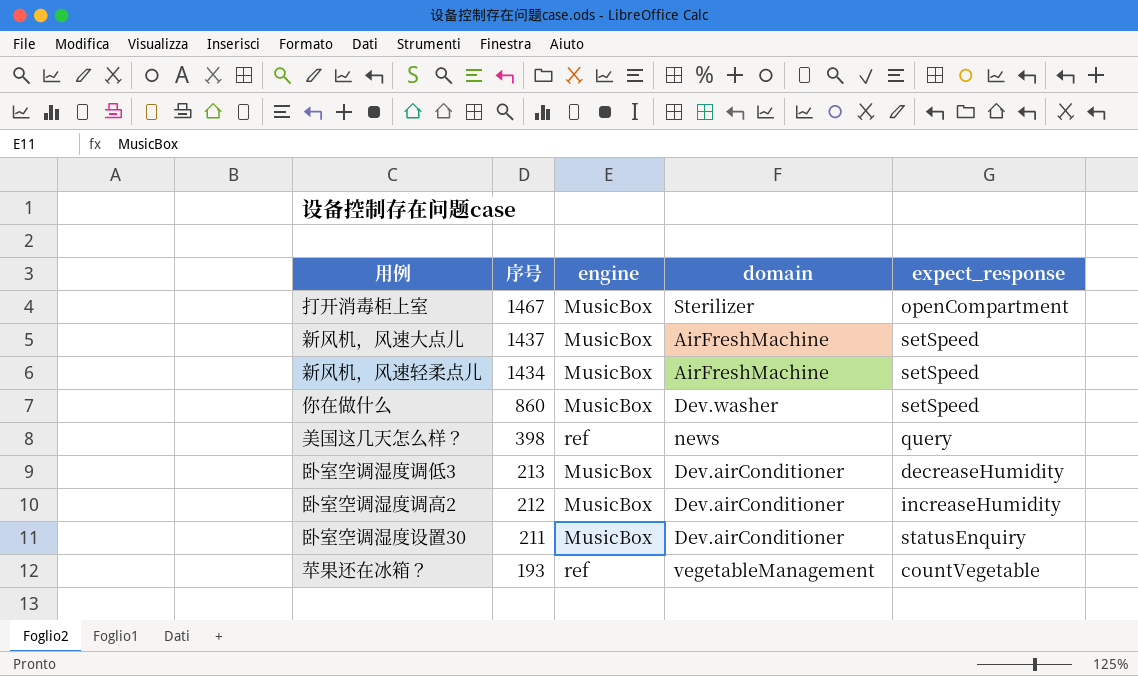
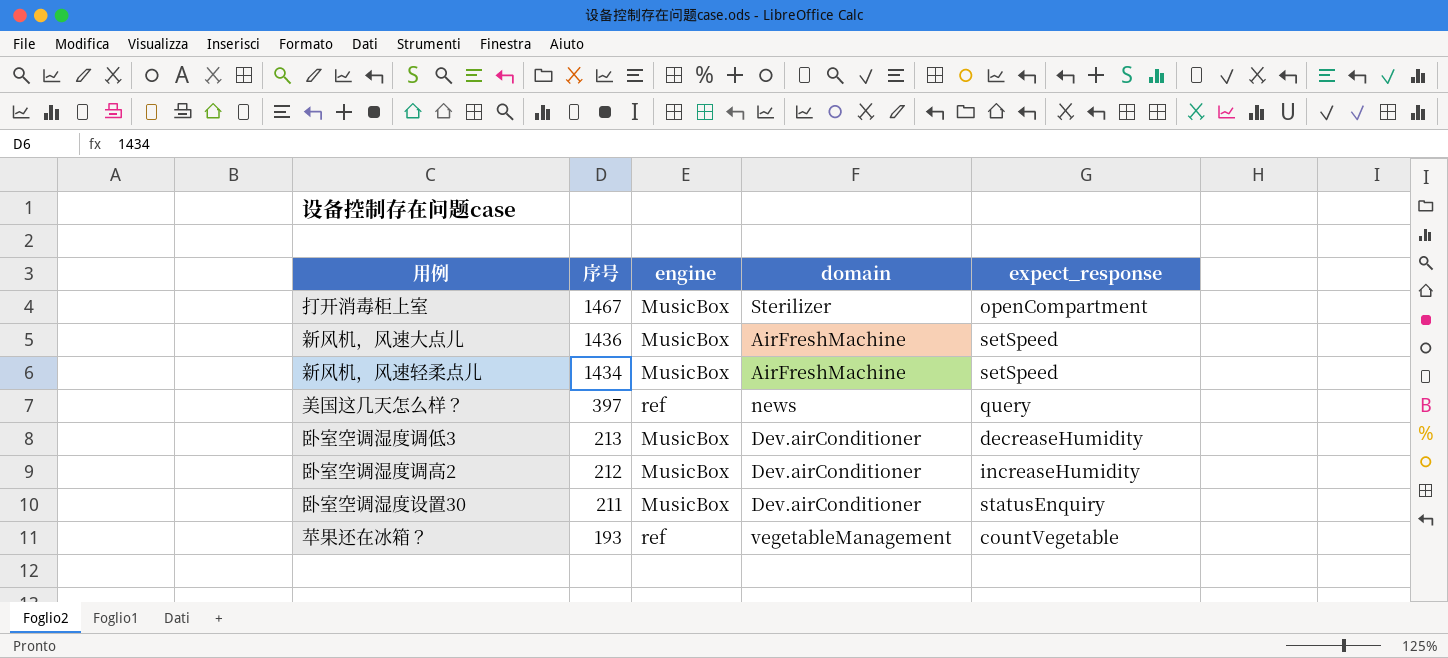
row 你在做什么: 860 | MusicBox | Dev.washer | setSpeed -> none
新风机，风速大点儿 | 序号: 1437 -> 1436
美国这几天怎么样？ | 序号: 398 -> 397

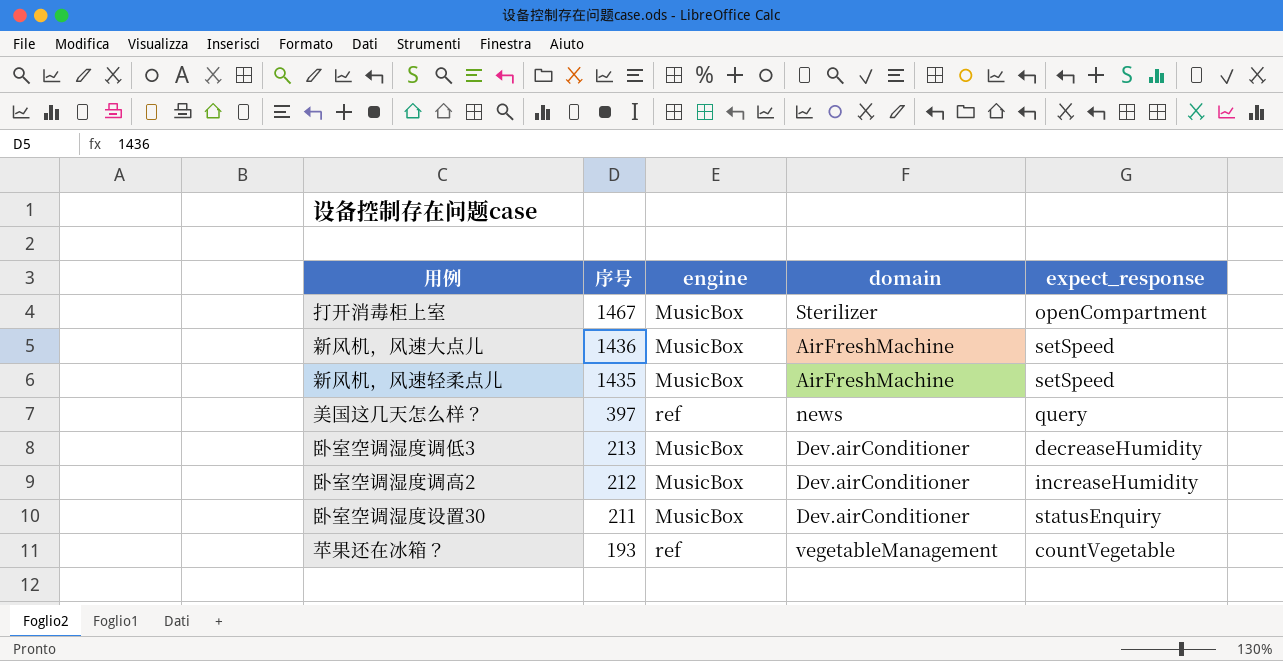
新风机，风速轻柔点儿 | 序号: 1434 -> 1435

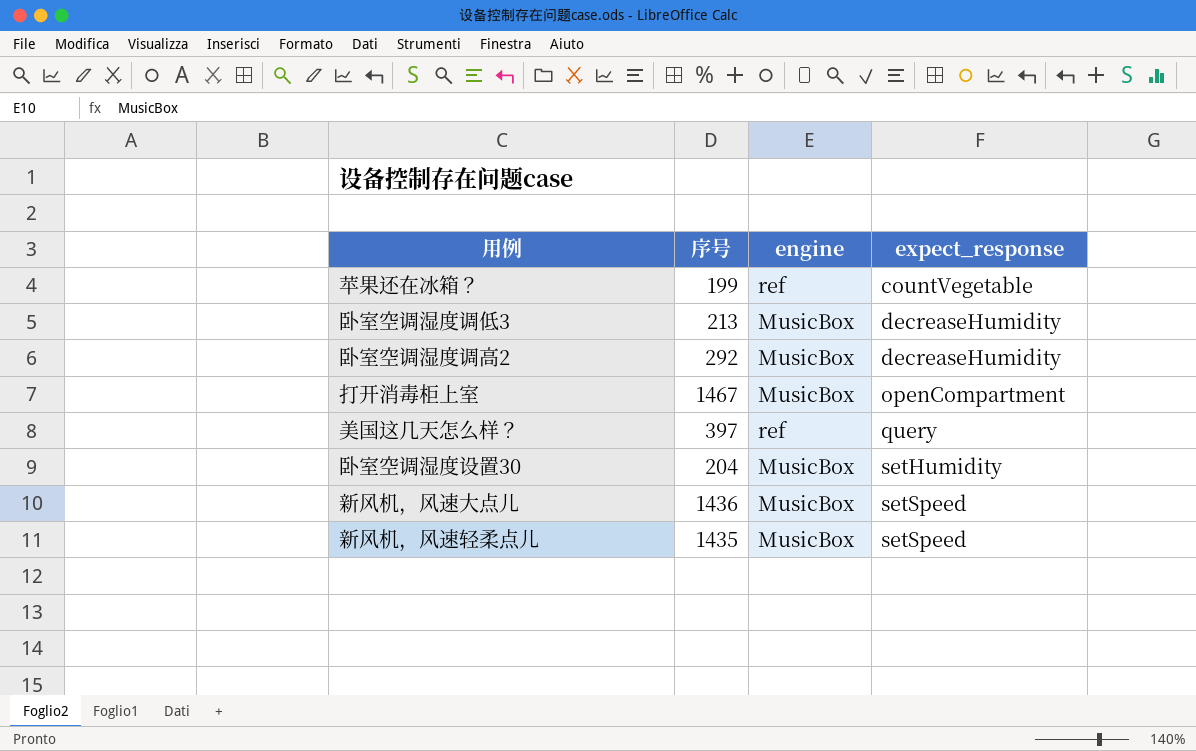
row order: 序号 descending -> expect_response ascending
column domain | position: 4 -> none
苹果还在冰箱？ | 序号: 193 -> 199
卧室空调湿度调高2 | 序号: 212 -> 292
卧室空调湿度调高2 | expect_response: increaseHumidity -> decreaseHumidity
卧室空调湿度设置30 | 序号: 211 -> 204
卧室空调湿度设置30 | expect_response: statusEnquiry -> setHumidity

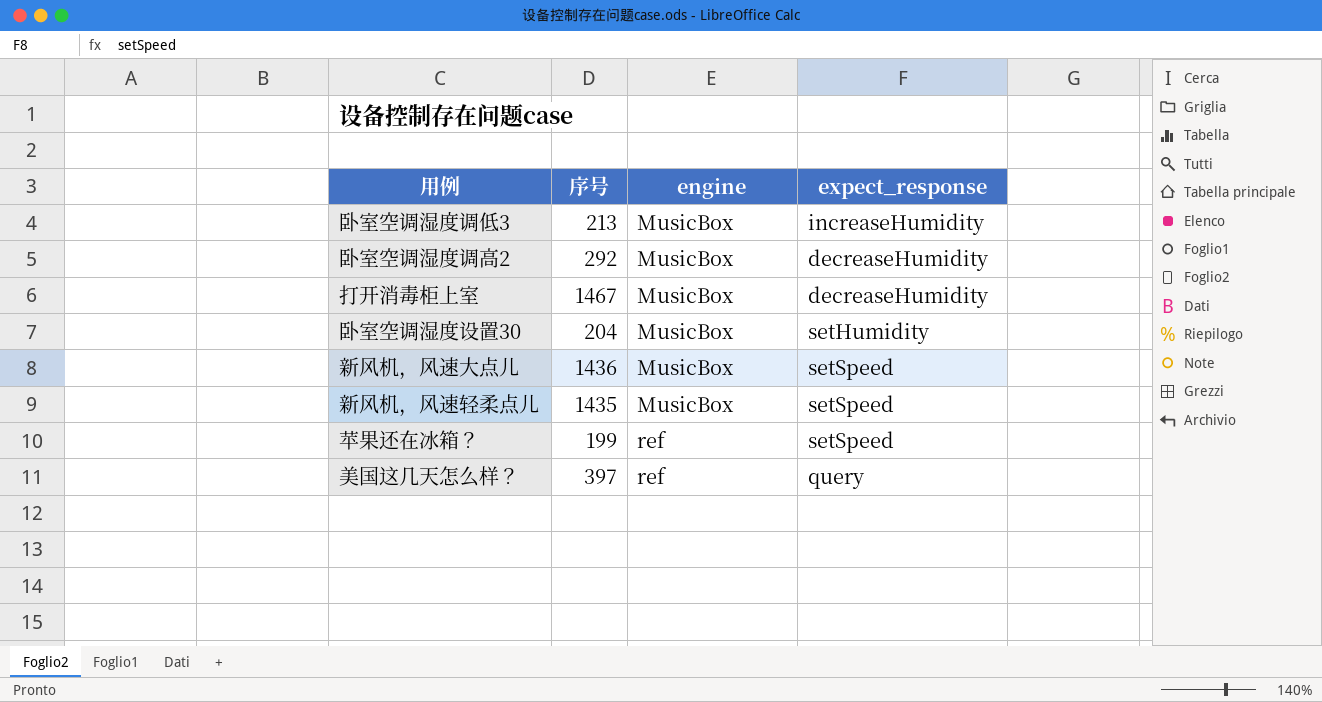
row order: expect_response ascending -> engine ascending
卧室空调湿度调低3 | expect_response: decreaseHumidity -> increaseHumidity
打开消毒柜上室 | expect_response: openCompartment -> decreaseHumidity
苹果还在冰箱？ | expect_response: countVegetable -> setSpeed

